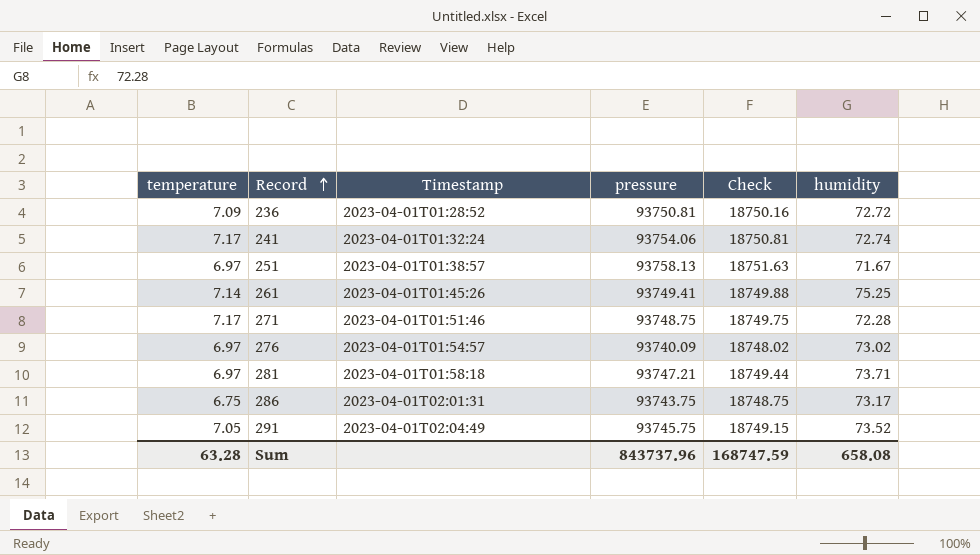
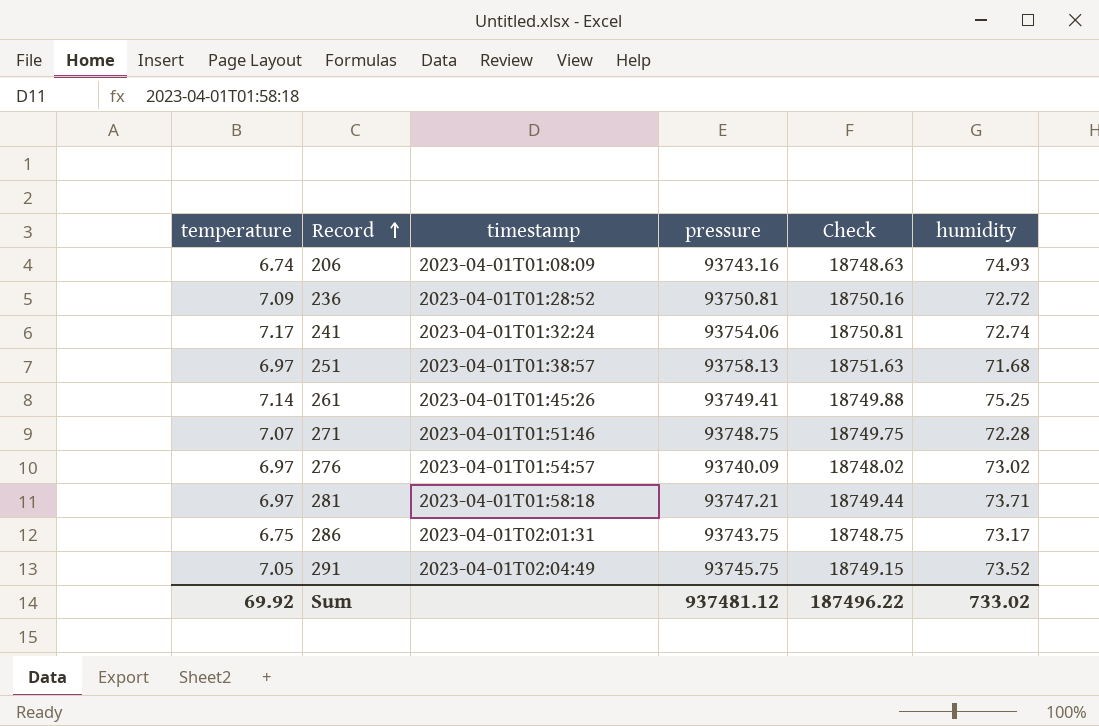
column name: Timestamp -> timestamp
row 206: none -> 6.74 | 2023-04-01T01:08:09 | 93743.16 | 18748.63 | 74.93
251 | humidity: 71.67 -> 71.68
271 | temperature: 7.17 -> 7.07
Sum | temperature: 63.28 -> 69.92
Sum | pressure: 843737.96 -> 937481.12
Sum | Check: 168747.59 -> 187496.22
Sum | humidity: 658.08 -> 733.02

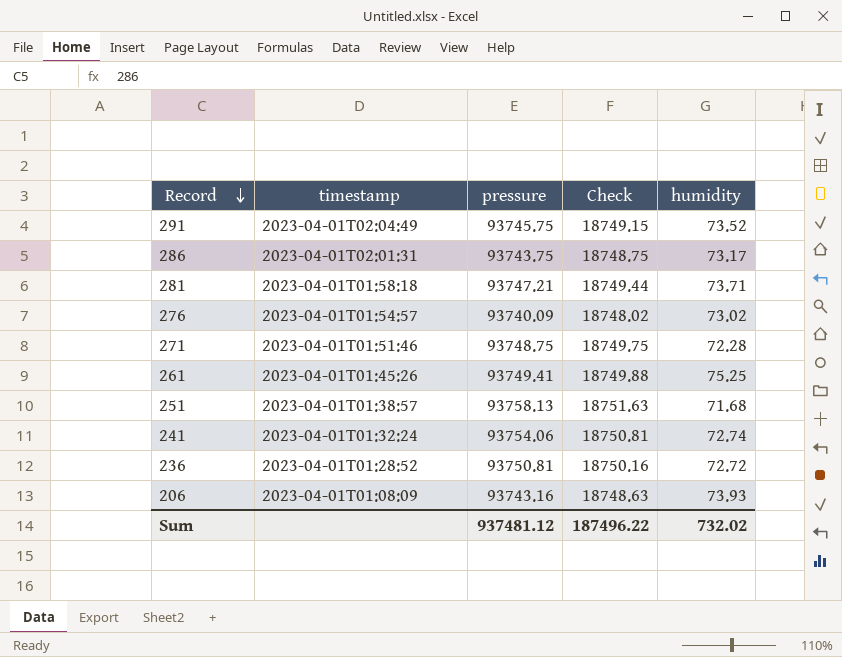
row order: Record ascending -> Record descending
column temperature | position: 1 -> none
206 | humidity: 74.93 -> 73.93
Sum | humidity: 733.02 -> 732.02

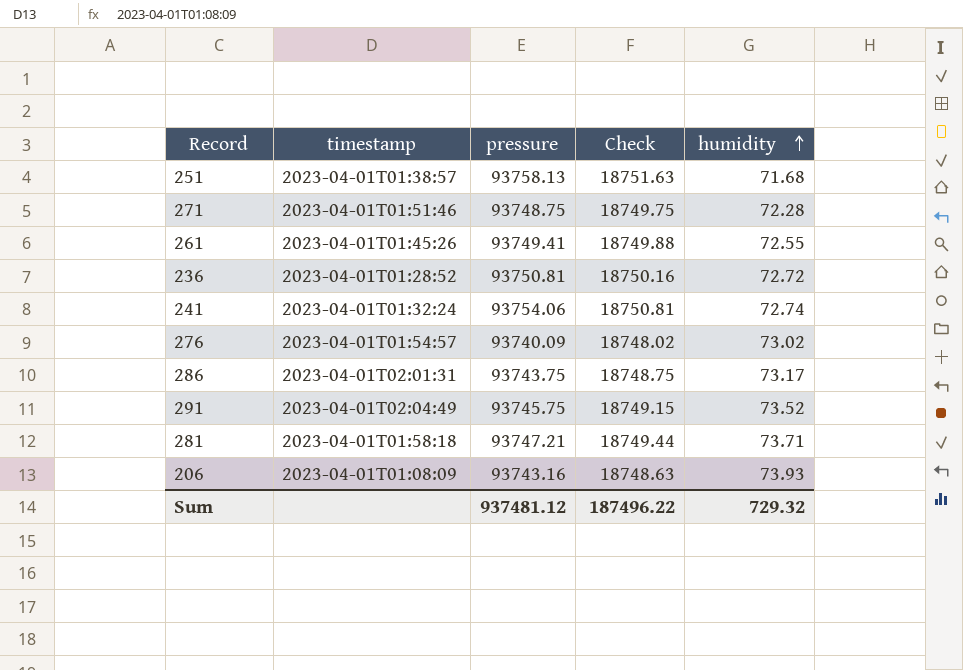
row order: Record descending -> humidity ascending
261 | humidity: 75.25 -> 72.55
Sum | humidity: 732.02 -> 729.32

